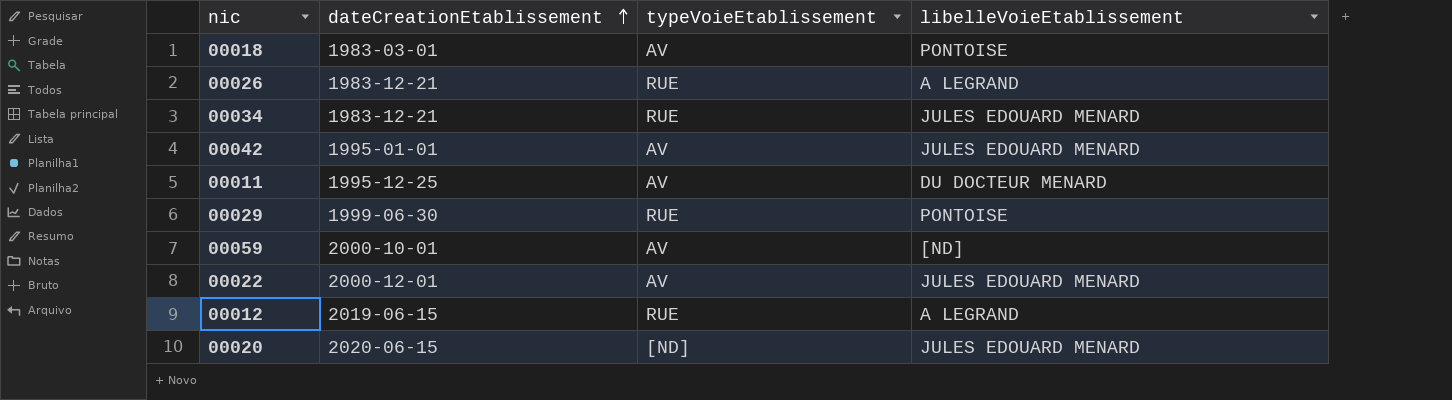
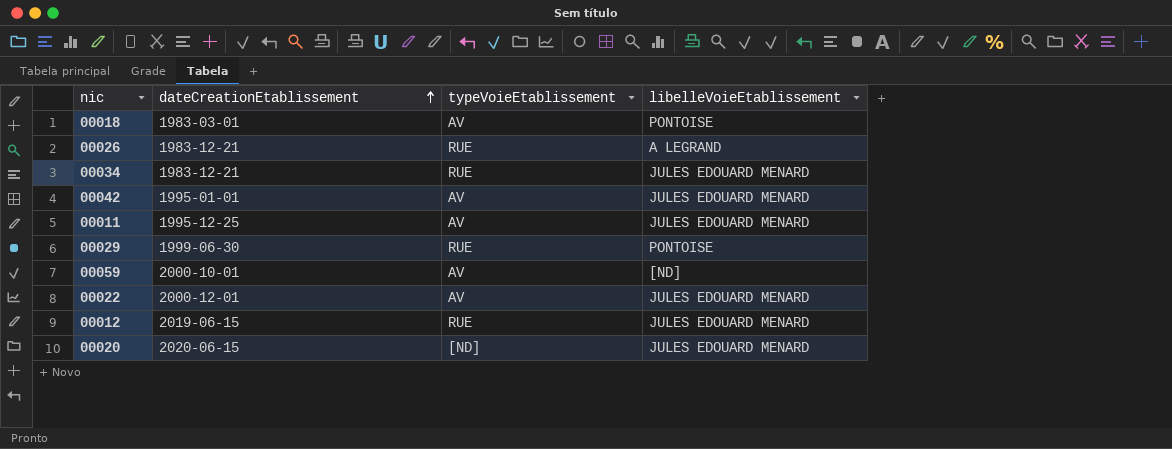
00011 | libelleVoieEtablissement: DU DOCTEUR MENARD -> JULES EDOUARD MENARD
00012 | libelleVoieEtablissement: A LEGRAND -> JULES EDOUARD MENARD

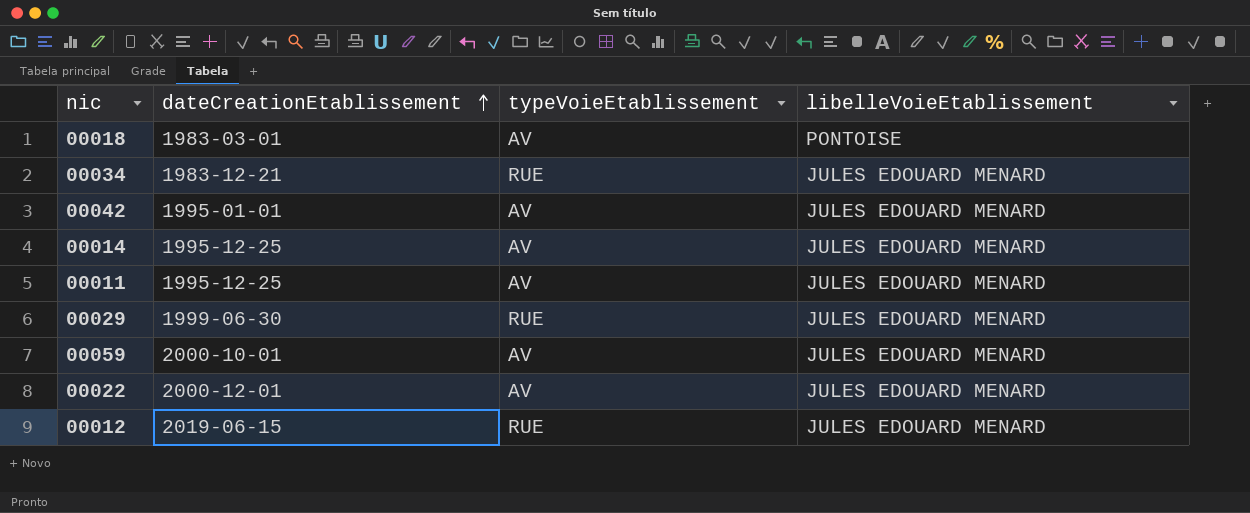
row 00026: 1983-12-21 | RUE | A LEGRAND -> none
row 00020: 2020-06-15 | [ND] | JULES EDOUARD MENARD -> none
row 00014: none -> 1995-12-25 | AV | JULES EDOUARD MENARD
00029 | libelleVoieEtablissement: PONTOISE -> JULES EDOUARD MENARD
00059 | libelleVoieEtablissement: [ND] -> JULES EDOUARD MENARD

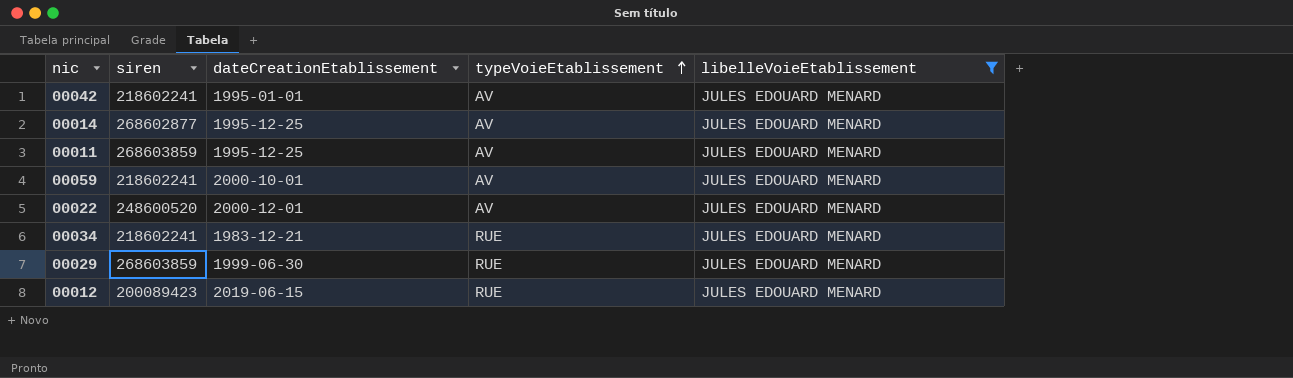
filter: none -> libelleVoieEtablissement = JULES EDOUARD MENARD
row order: dateCreationEtablissement ascending -> typeVoieEtablissement ascending
column siren | position: none -> 2

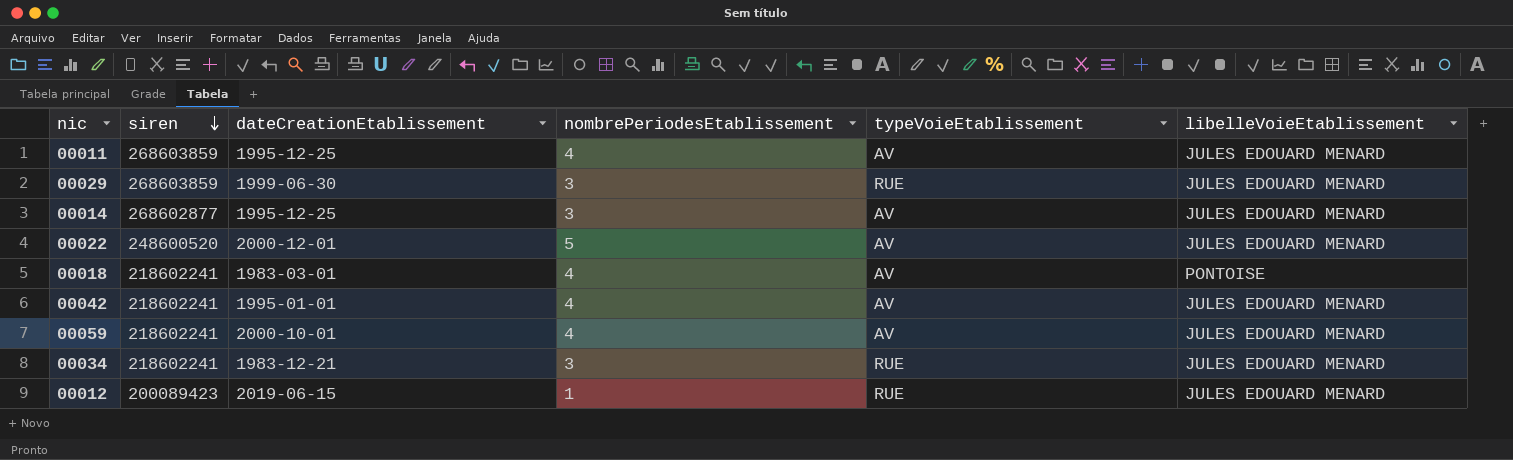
filter: libelleVoieEtablissement = JULES EDOUARD MENARD -> none
row order: typeVoieEtablissement ascending -> siren descending
column nombrePeriodesEtablissement | position: none -> 4

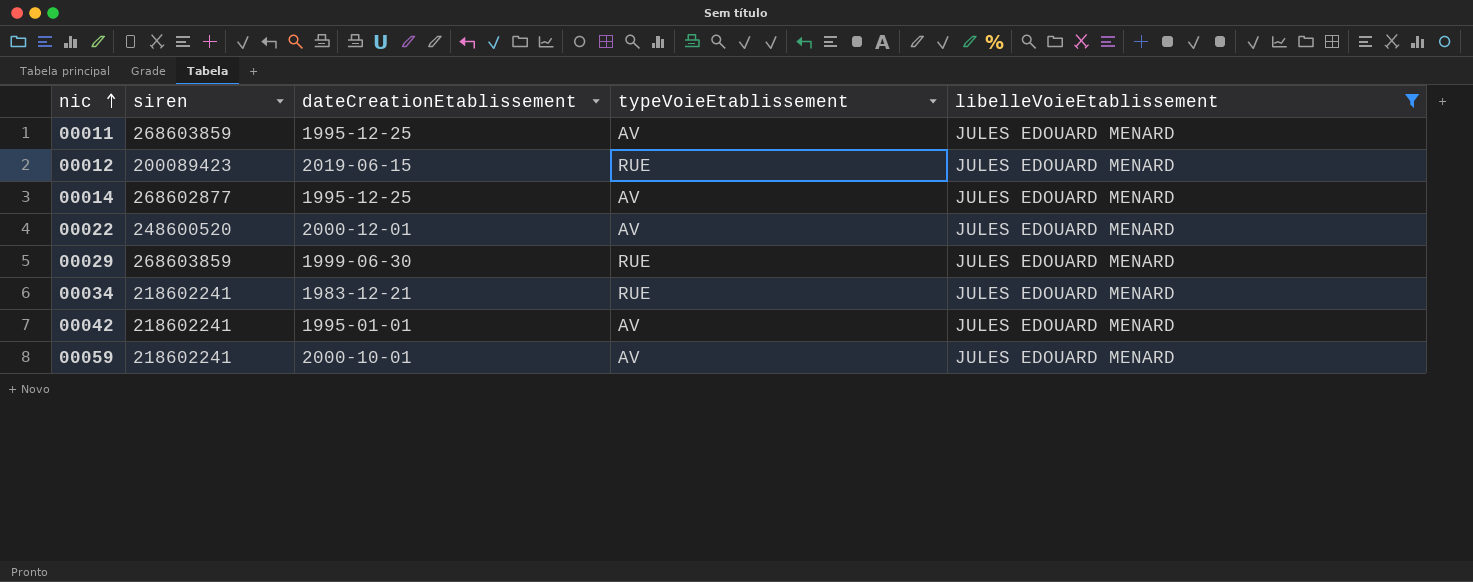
filter: none -> libelleVoieEtablissement = JULES EDOUARD MENARD
row order: siren descending -> nic ascending
column nombrePeriodesEtablissement | position: 4 -> none

